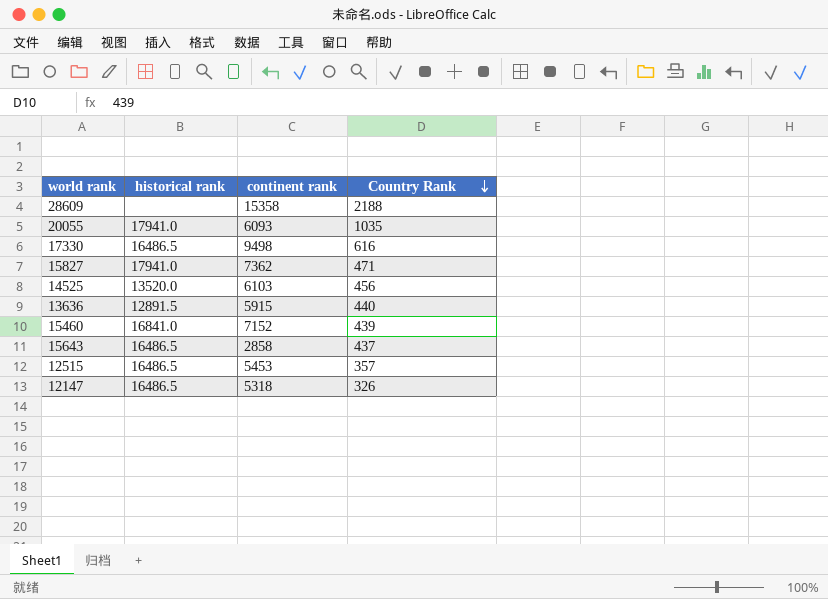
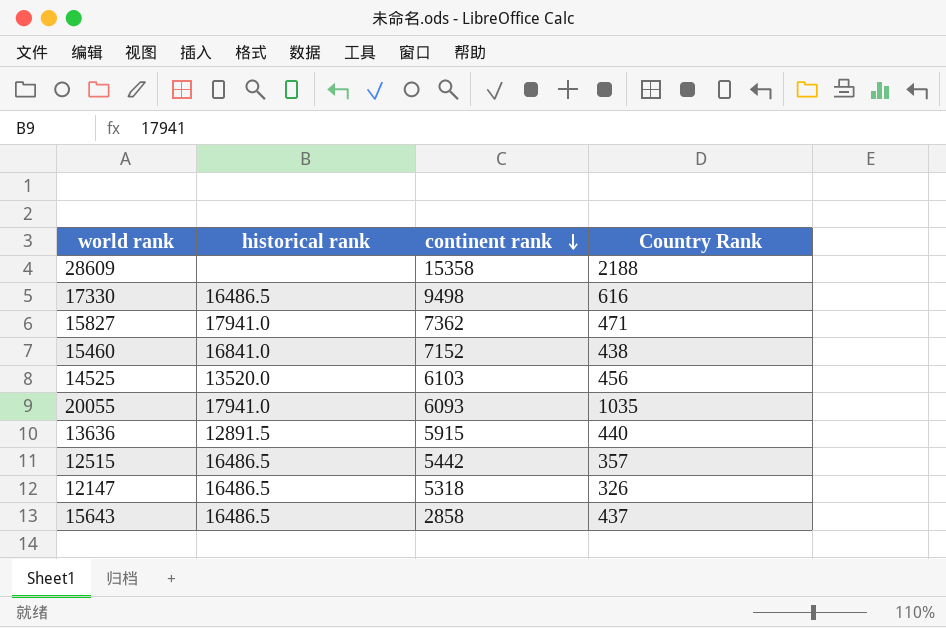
row order: Country Rank descending -> continent rank descending
15460 | Country Rank: 439 -> 438
12515 | continent rank: 5453 -> 5442

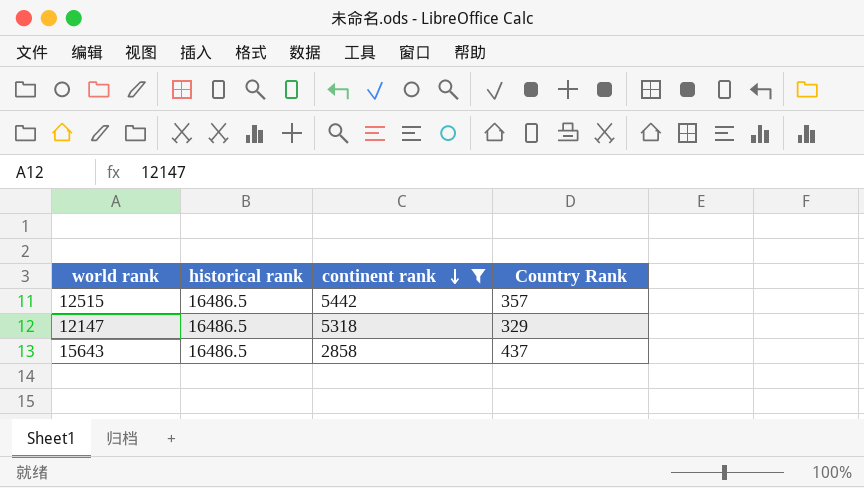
filter: none -> continent rank <= 5442
12147 | Country Rank: 326 -> 329

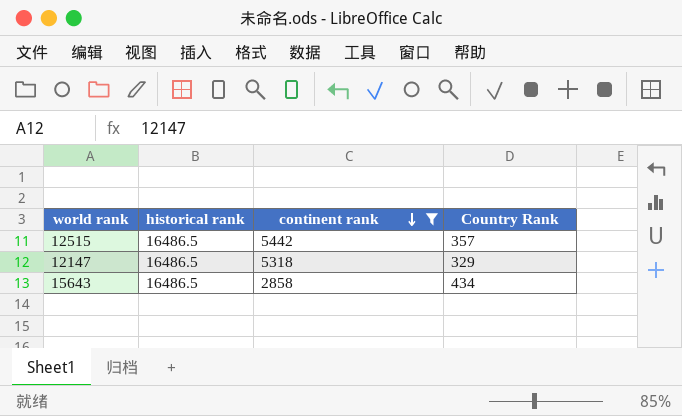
15643 | Country Rank: 437 -> 434

